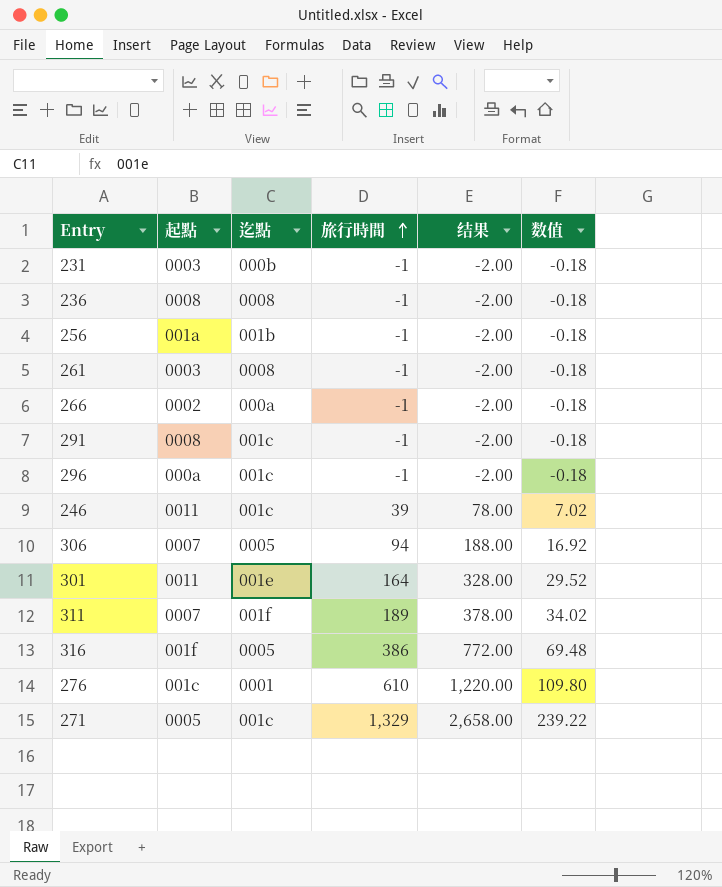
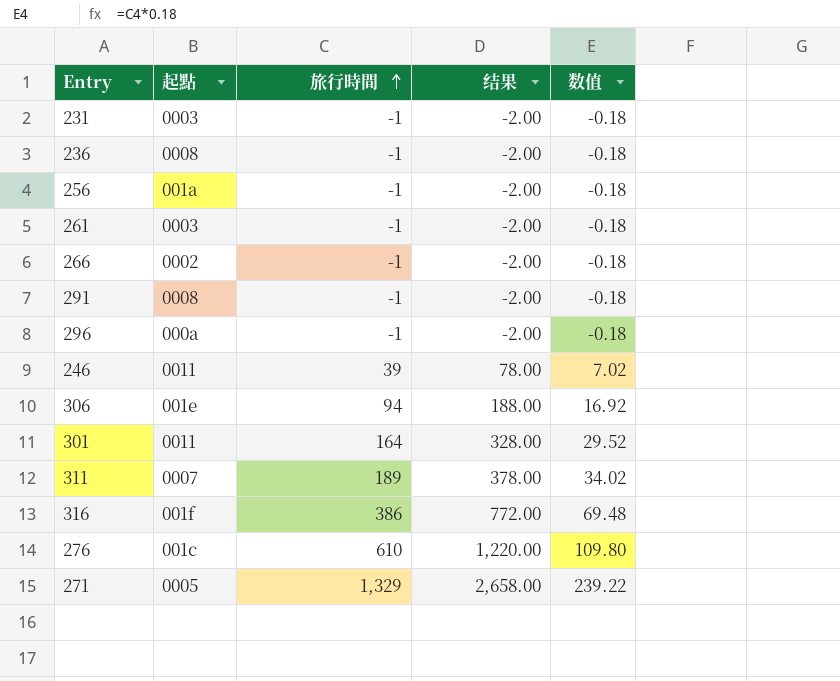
column 迄點 | position: 3 -> none
306 | 起點: 0007 -> 001e

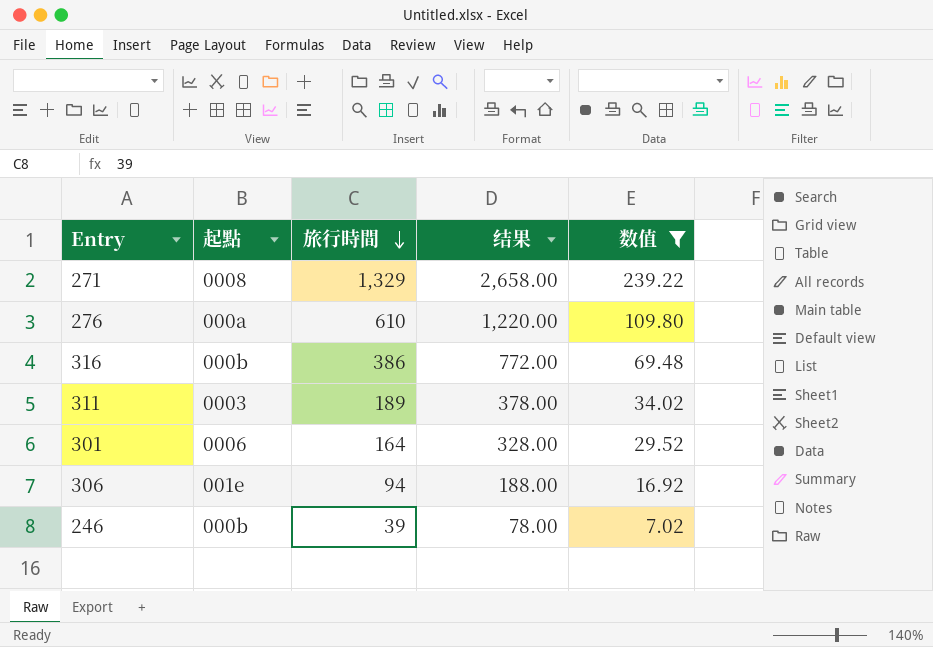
filter: none -> 数值 != -0.18
row order: 旅行時間 ascending -> 旅行時間 descending
271 | 起點: 0005 -> 0008
276 | 起點: 001c -> 000a
316 | 起點: 001f -> 000b
311 | 起點: 0007 -> 0003
301 | 起點: 0011 -> 0006
246 | 起點: 0011 -> 000b

